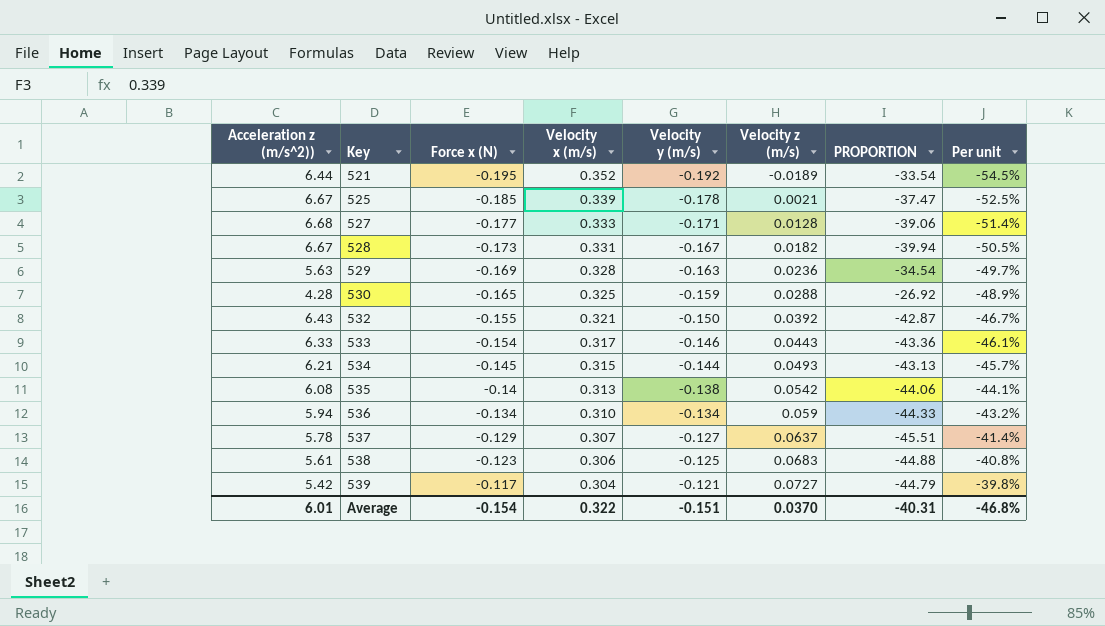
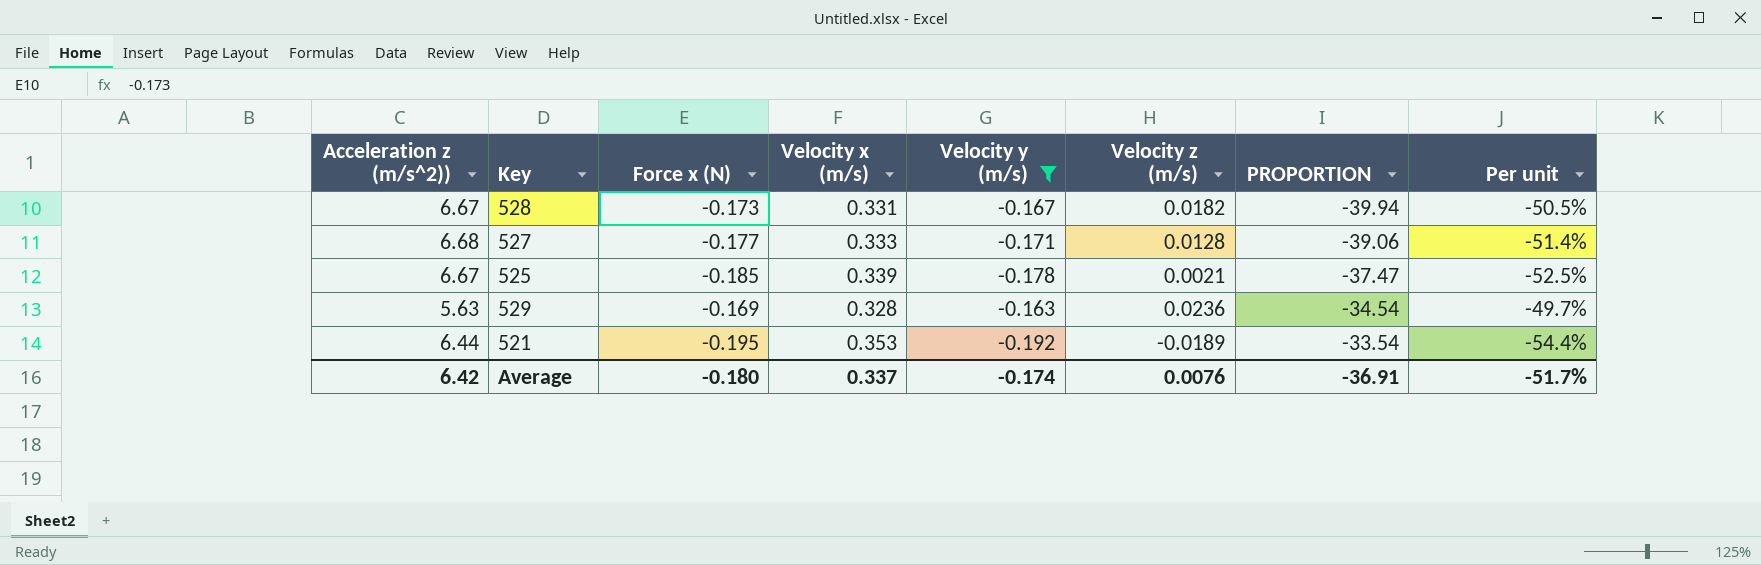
filter: none -> Velocity y (m/s) <= -0.163
row order: Key ascending -> PROPORTION ascending
521 | Velocity x (m/s): 0.352 -> 0.353
521 | Per unit: -54.5% -> -54.4%
Average | Acceleration z (m/s^2)): 6.01 -> 6.42
Average | Force x (N): -0.154 -> -0.180
Average | Velocity x (m/s): 0.322 -> 0.337
Average | Velocity y (m/s): -0.151 -> -0.174
Average | Velocity z (m/s): 0.0370 -> 0.0076
Average | PROPORTION: -40.31 -> -36.91
Average | Per unit: -46.8% -> -51.7%

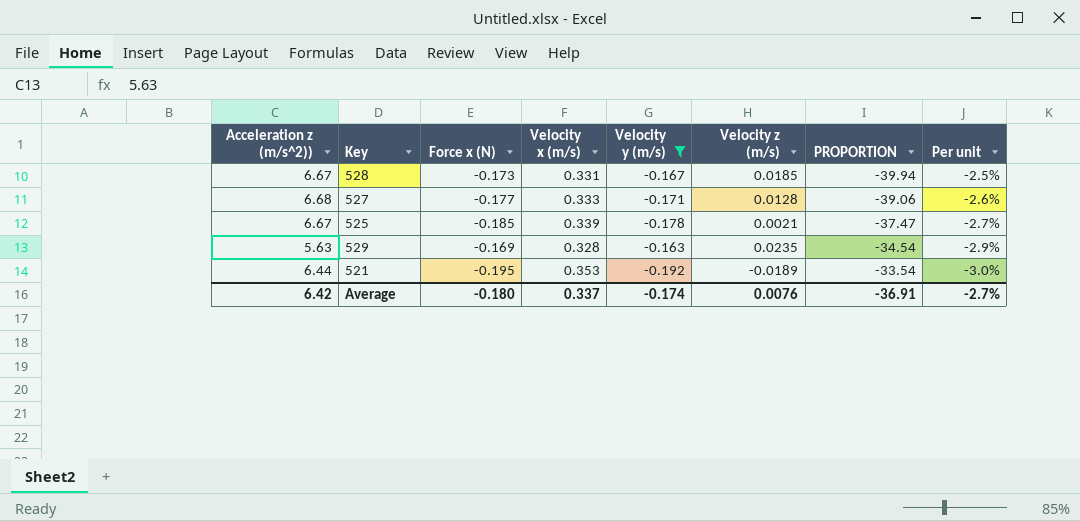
column Per unit | formula: [Velocity y (m/s)] / [Velocity x (m/s)] -> [Velocity y (m/s)] / [Acceleration z (m/s^2))]
528 | Velocity z (m/s): 0.0182 -> 0.0185
529 | Velocity z (m/s): 0.0236 -> 0.0235
Average | Per unit: -51.7% -> -2.7%

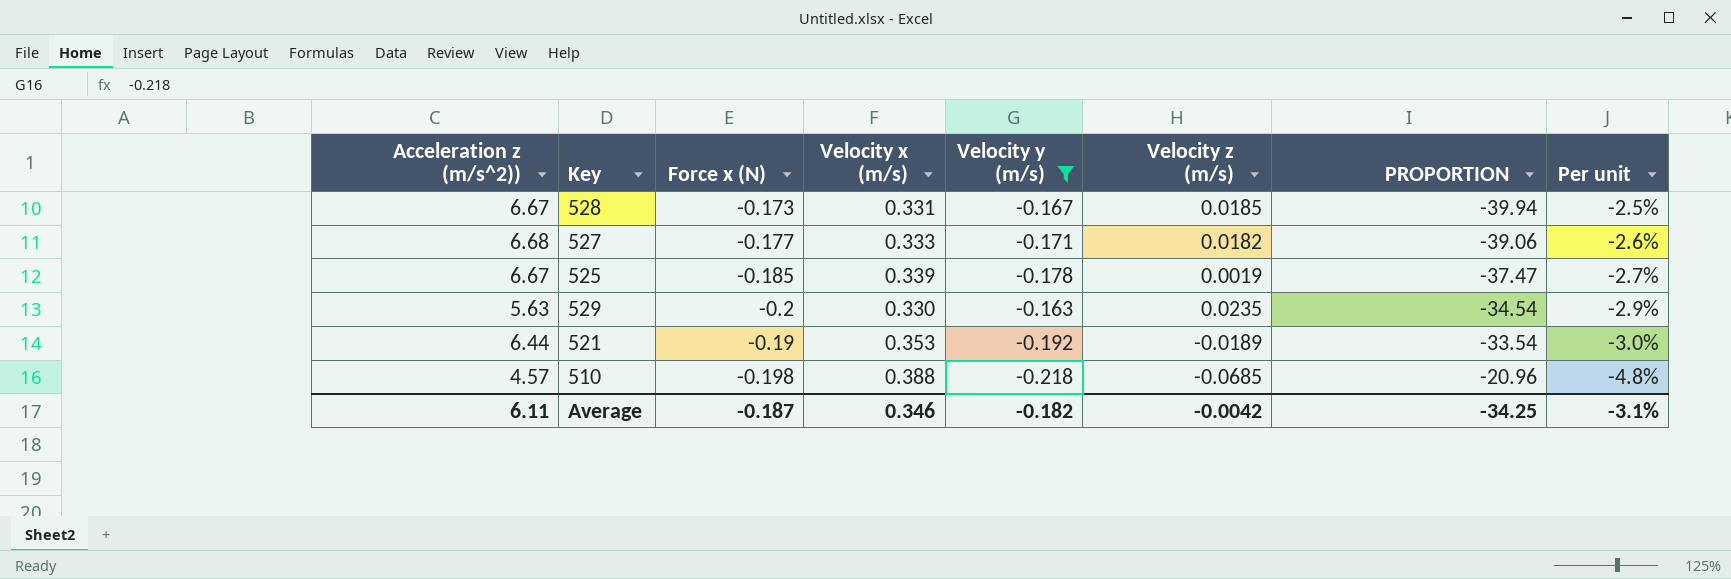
527 | Velocity z (m/s): 0.0128 -> 0.0182
525 | Velocity z (m/s): 0.0021 -> 0.0019
529 | Force x (N): -0.169 -> -0.2
529 | Velocity x (m/s): 0.328 -> 0.330
521 | Force x (N): -0.195 -> -0.19
row 510: none -> 4.57 | -0.198 | 0.388 | -0.218 | -0.0685 | -20.96 | -4.8%
Average | Acceleration z (m/s^2)): 6.42 -> 6.11
Average | Force x (N): -0.180 -> -0.187
Average | Velocity x (m/s): 0.337 -> 0.346
Average | Velocity y (m/s): -0.174 -> -0.182
Average | Velocity z (m/s): 0.0076 -> -0.0042
Average | PROPORTION: -36.91 -> -34.25
Average | Per unit: -2.7% -> -3.1%

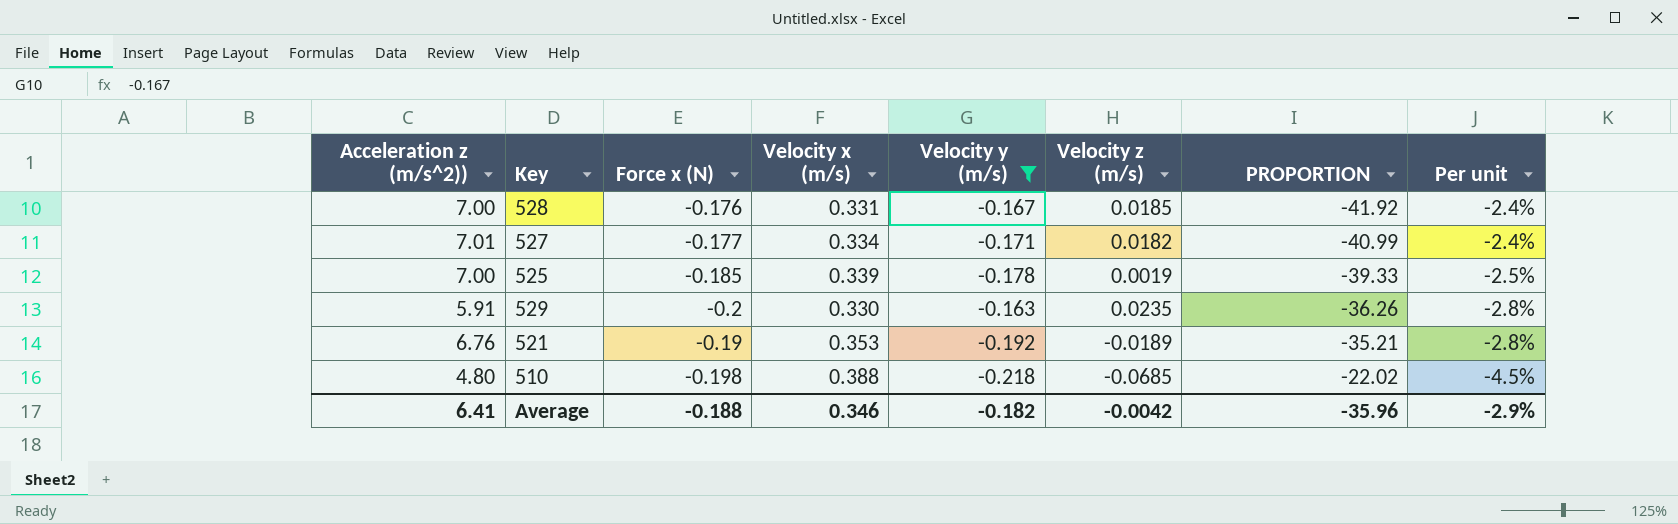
528 | Acceleration z (m/s^2)): 6.67 -> 7.00
528 | Force x (N): -0.173 -> -0.176
528 | PROPORTION: -39.94 -> -41.92
528 | Per unit: -2.5% -> -2.4%
527 | Acceleration z (m/s^2)): 6.68 -> 7.01
527 | Velocity x (m/s): 0.333 -> 0.334
527 | PROPORTION: -39.06 -> -40.99
527 | Per unit: -2.6% -> -2.4%
525 | Acceleration z (m/s^2)): 6.67 -> 7.00
525 | PROPORTION: -37.47 -> -39.33
525 | Per unit: -2.7% -> -2.5%
529 | Acceleration z (m/s^2)): 5.63 -> 5.91
529 | PROPORTION: -34.54 -> -36.26
529 | Per unit: -2.9% -> -2.8%
521 | Acceleration z (m/s^2)): 6.44 -> 6.76
521 | PROPORTION: -33.54 -> -35.21
521 | Per unit: -3.0% -> -2.8%
510 | Acceleration z (m/s^2)): 4.57 -> 4.80
510 | PROPORTION: -20.96 -> -22.02
510 | Per unit: -4.8% -> -4.5%
Average | Acceleration z (m/s^2)): 6.11 -> 6.41
Average | Force x (N): -0.187 -> -0.188
Average | PROPORTION: -34.25 -> -35.96
Average | Per unit: -3.1% -> -2.9%

